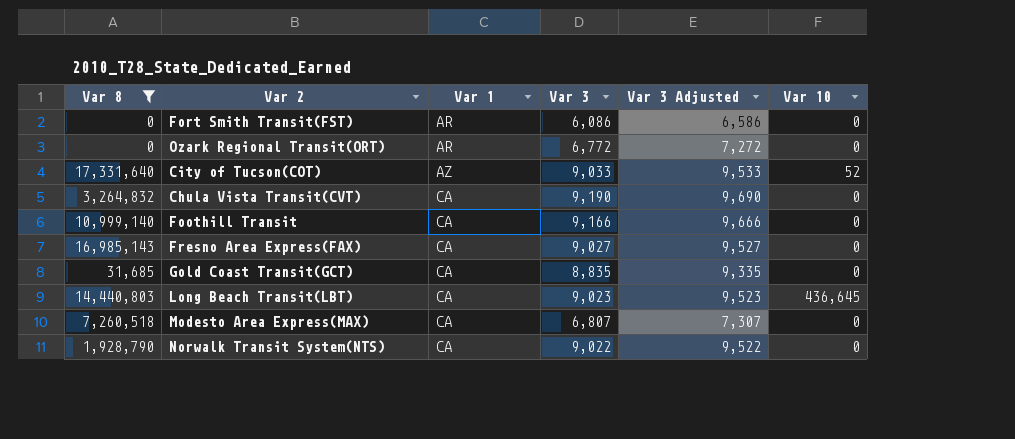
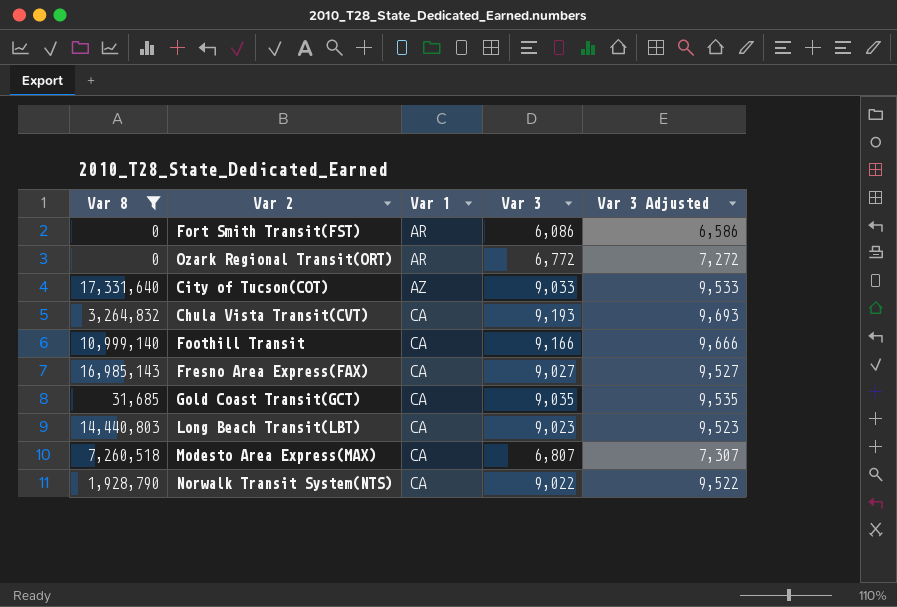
column Var 10 | position: 6 -> none
Chula Vista Transit(CVT) | Var 3: 9,190 -> 9,193
Chula Vista Transit(CVT) | Var 3 Adjusted: 9,690 -> 9,693
Gold Coast Transit(GCT) | Var 3: 8,835 -> 9,035
Gold Coast Transit(GCT) | Var 3 Adjusted: 9,335 -> 9,535

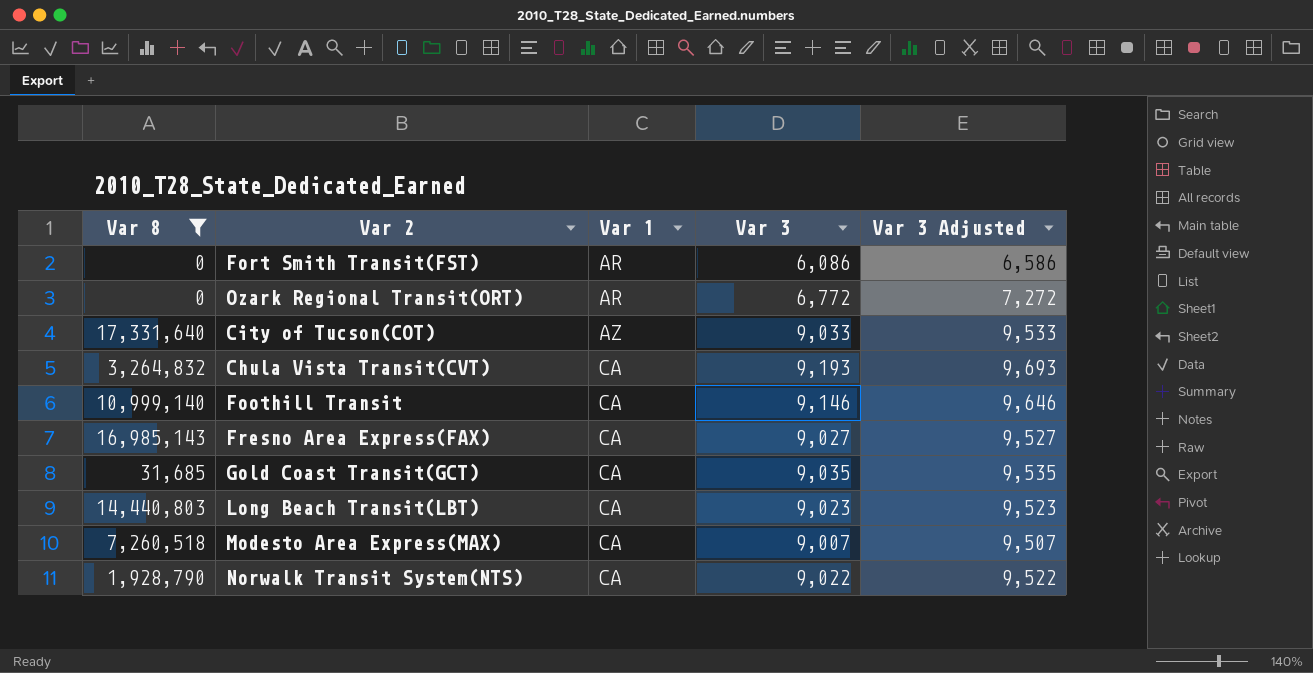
Foothill Transit | Var 3: 9,166 -> 9,146
Foothill Transit | Var 3 Adjusted: 9,666 -> 9,646
Modesto Area Express(MAX) | Var 3: 6,807 -> 9,007
Modesto Area Express(MAX) | Var 3 Adjusted: 7,307 -> 9,507

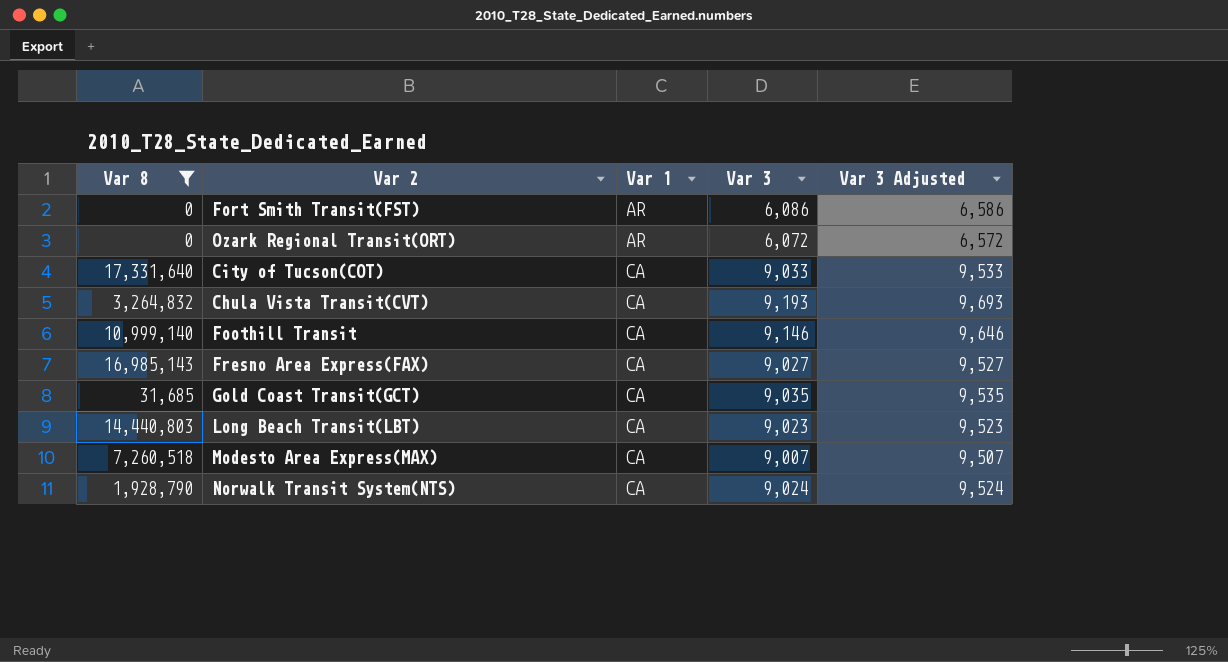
Ozark Regional Transit(ORT) | Var 3: 6,772 -> 6,072
Ozark Regional Transit(ORT) | Var 3 Adjusted: 7,272 -> 6,572
City of Tucson(COT) | Var 1: AZ -> CA
Norwalk Transit System(NTS) | Var 3: 9,022 -> 9,024
Norwalk Transit System(NTS) | Var 3 Adjusted: 9,522 -> 9,524

